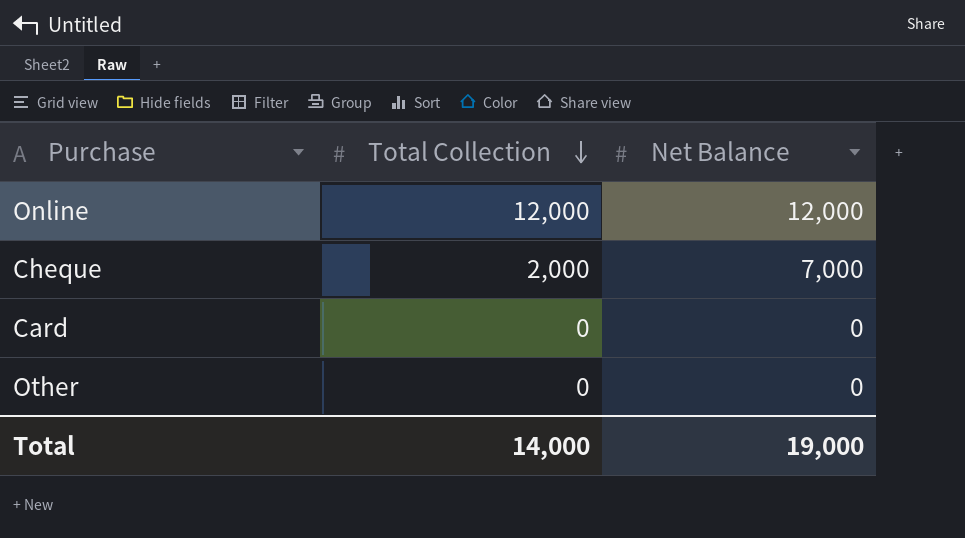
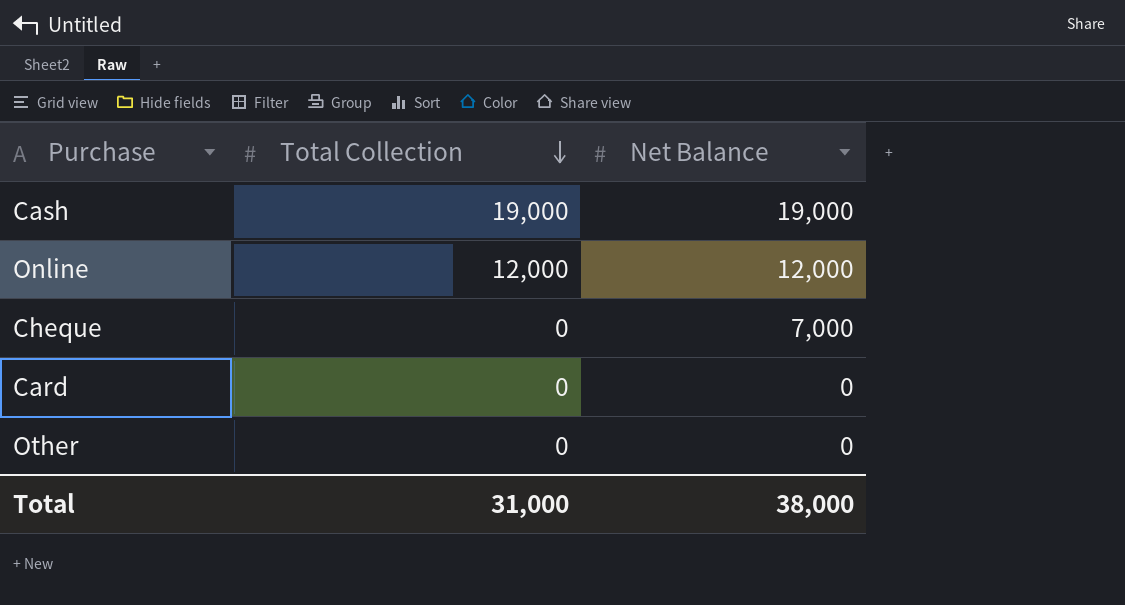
row Cash: none -> 19,000 | 19,000
Cheque | Total Collection: 2,000 -> 0
Total | Total Collection: 14,000 -> 31,000
Total | Net Balance: 19,000 -> 38,000

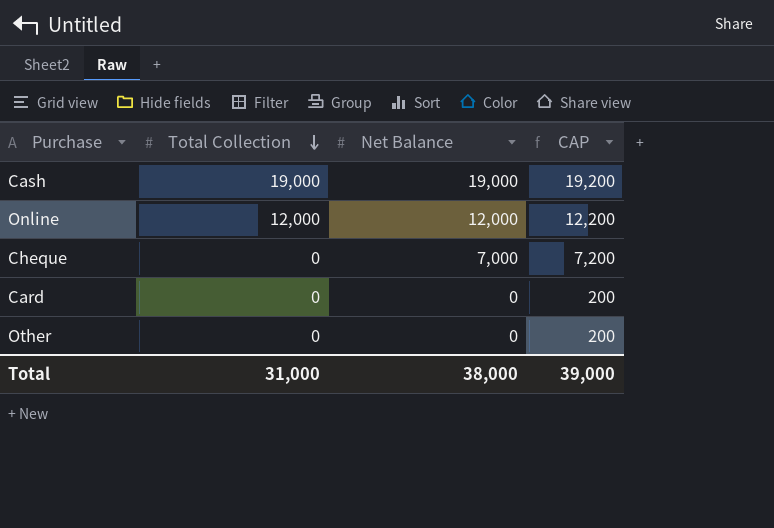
column CAP | formula: none -> [Net Balance] + 200

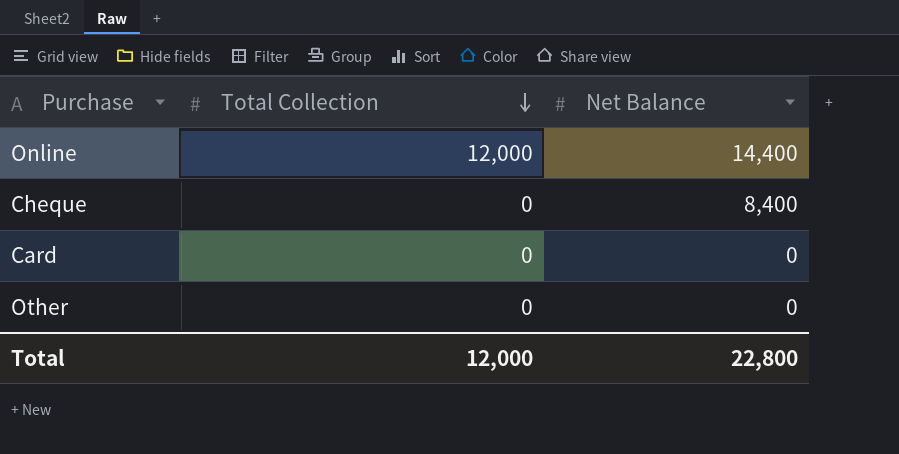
column CAP | formula: [Net Balance] + 200 -> none
row Cash: 19,000 | 19,000 | 19,200 -> none
Online | Net Balance: 12,000 -> 14,400
Cheque | Net Balance: 7,000 -> 8,400
Total | Total Collection: 31,000 -> 12,000
Total | Net Balance: 38,000 -> 22,800

